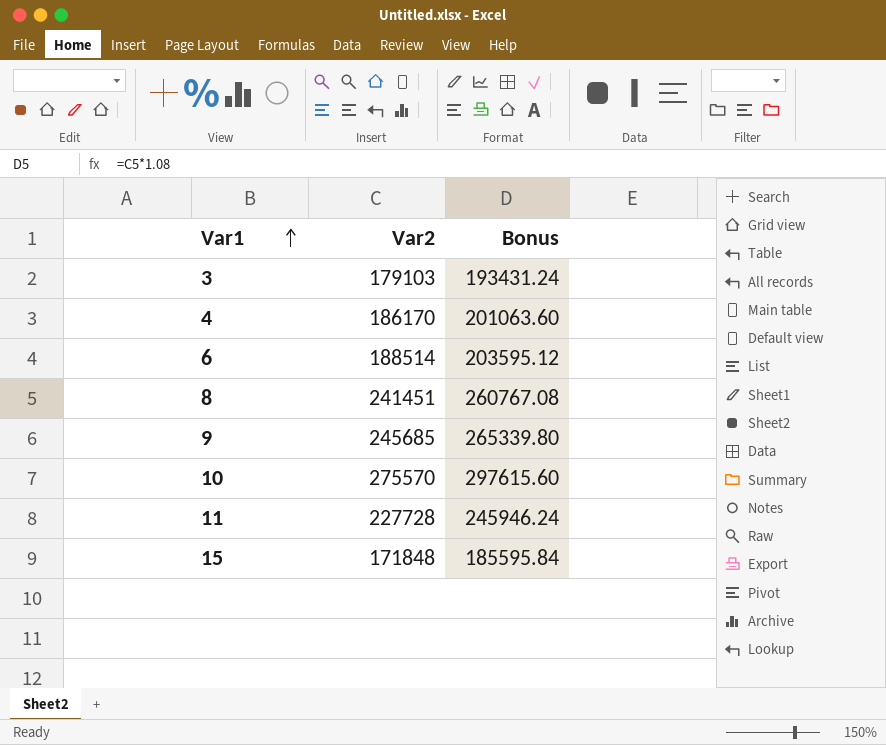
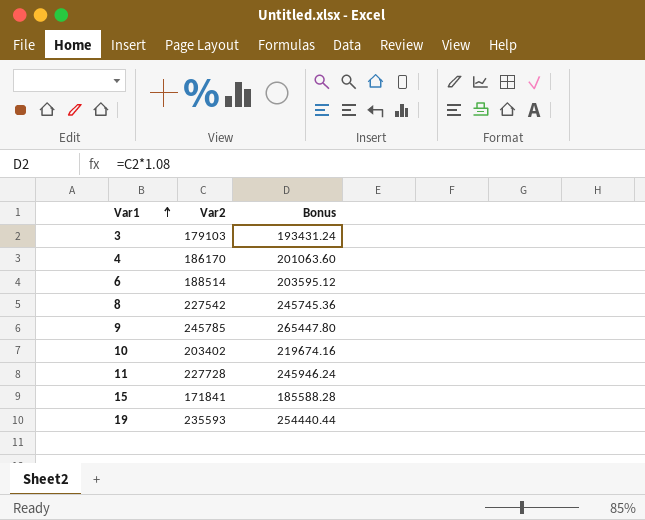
8 | Var2: 241451 -> 227542
8 | Bonus: 260767.08 -> 245745.36
9 | Var2: 245685 -> 245785
9 | Bonus: 265339.80 -> 265447.80
10 | Var2: 275570 -> 203402
10 | Bonus: 297615.60 -> 219674.16
15 | Var2: 171848 -> 171841
15 | Bonus: 185595.84 -> 185588.28
row 19: none -> 235593 | 254440.44

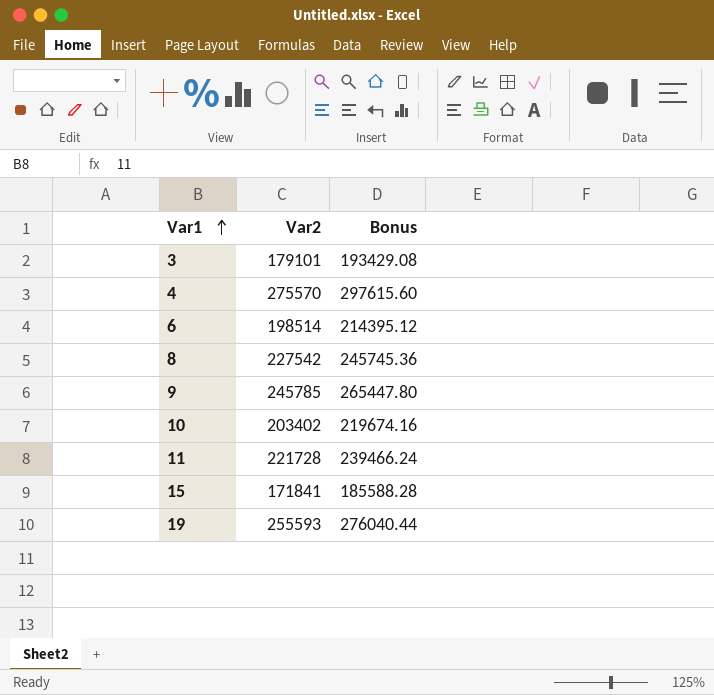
3 | Var2: 179103 -> 179101
3 | Bonus: 193431.24 -> 193429.08
4 | Var2: 186170 -> 275570
4 | Bonus: 201063.60 -> 297615.60
6 | Var2: 188514 -> 198514
6 | Bonus: 203595.12 -> 214395.12
11 | Var2: 227728 -> 221728
11 | Bonus: 245946.24 -> 239466.24
19 | Var2: 235593 -> 255593
19 | Bonus: 254440.44 -> 276040.44

